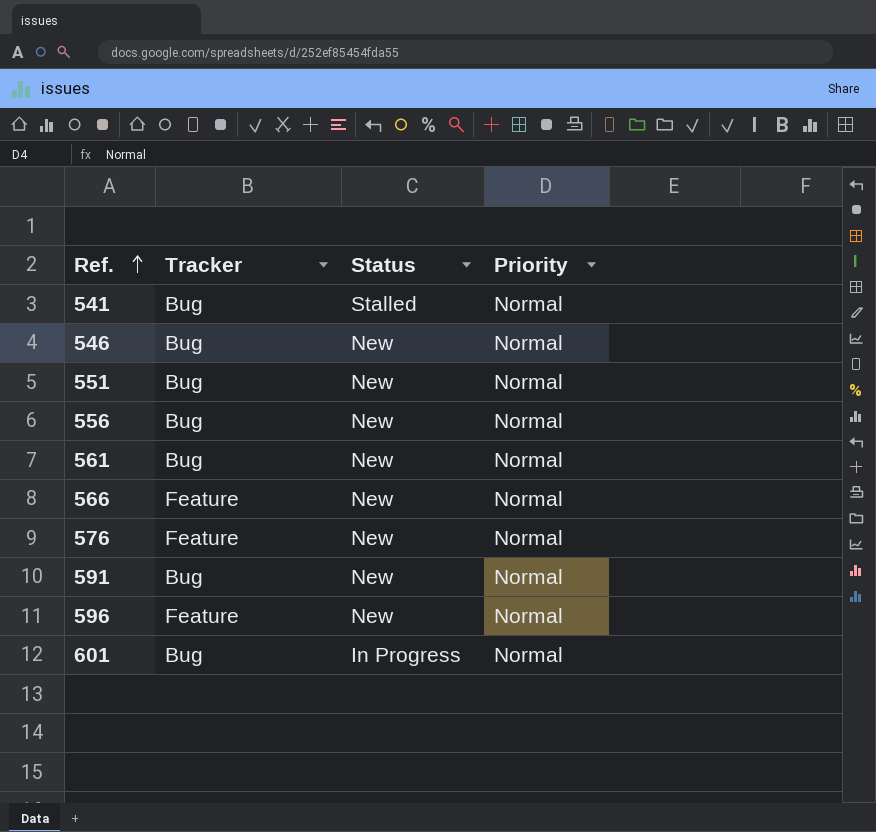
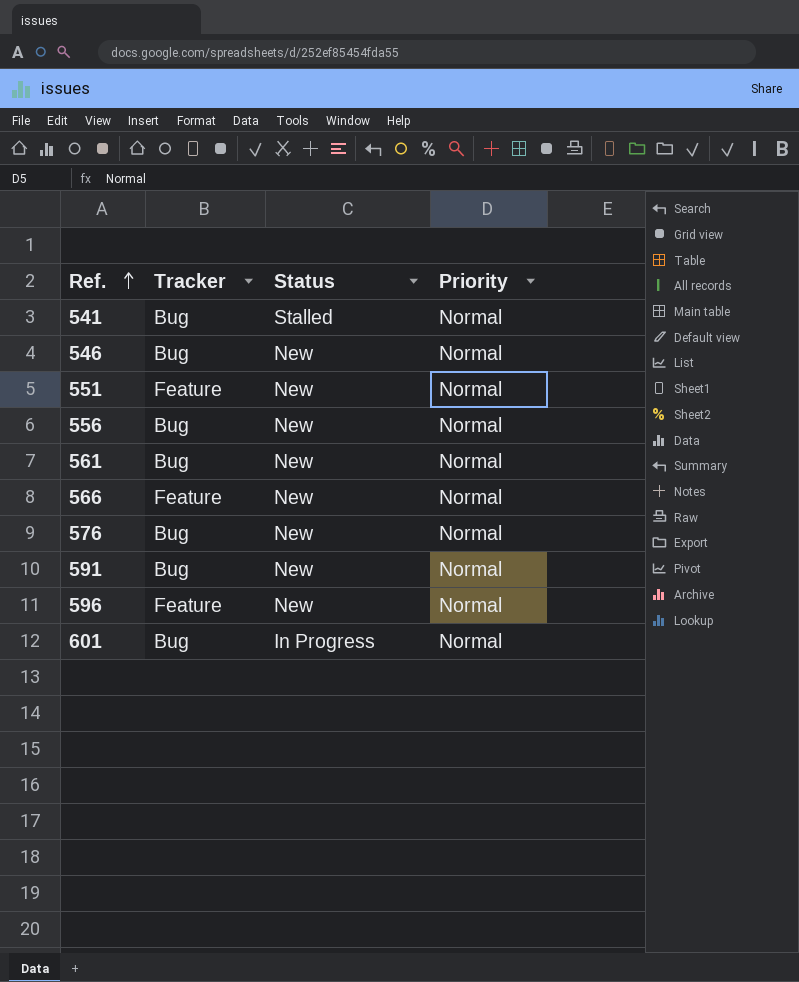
551 | Tracker: Bug -> Feature
576 | Tracker: Feature -> Bug

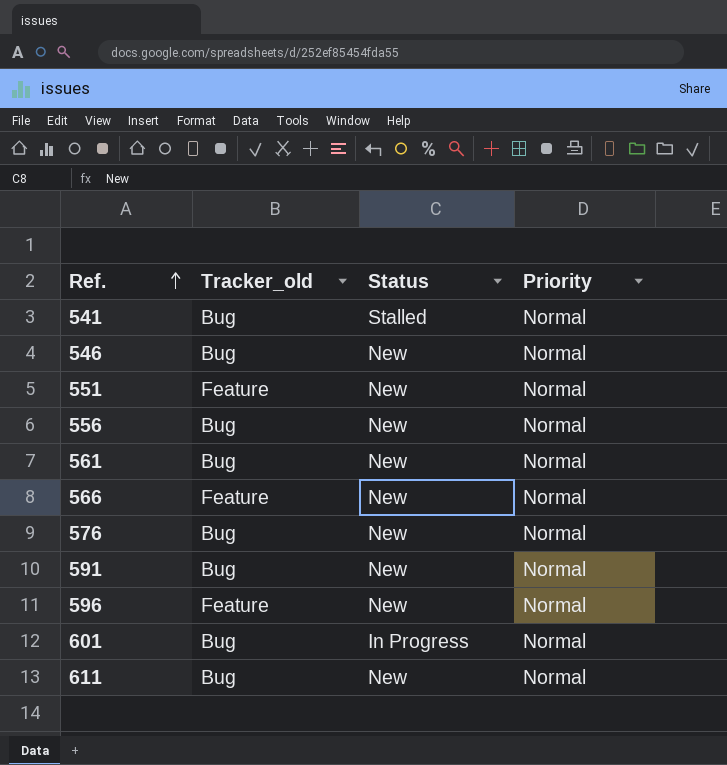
column name: Tracker -> Tracker_old
row 611: none -> Bug | New | Normal

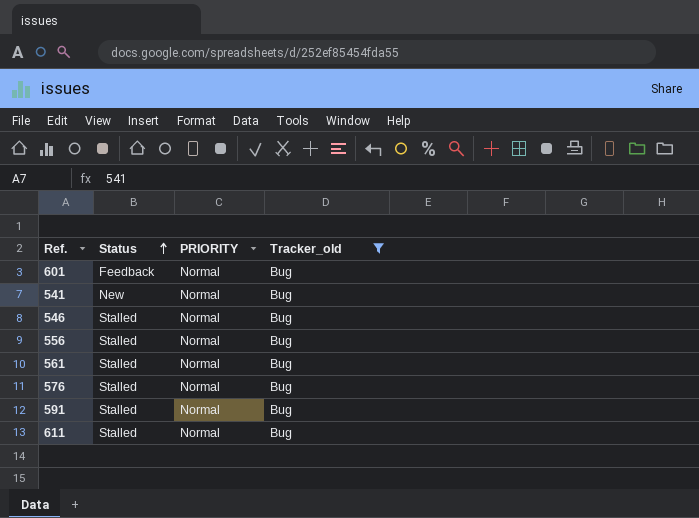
filter: none -> Tracker_old = Bug
row order: Ref. ascending -> Status ascending
column name: Priority -> PRIORITY
column Tracker_old | position: 2 -> 4
601 | Status: In Progress -> Feedback
541 | Status: Stalled -> New
546 | Status: New -> Stalled
556 | Status: New -> Stalled
561 | Status: New -> Stalled
576 | Status: New -> Stalled
591 | Status: New -> Stalled
611 | Status: New -> Stalled

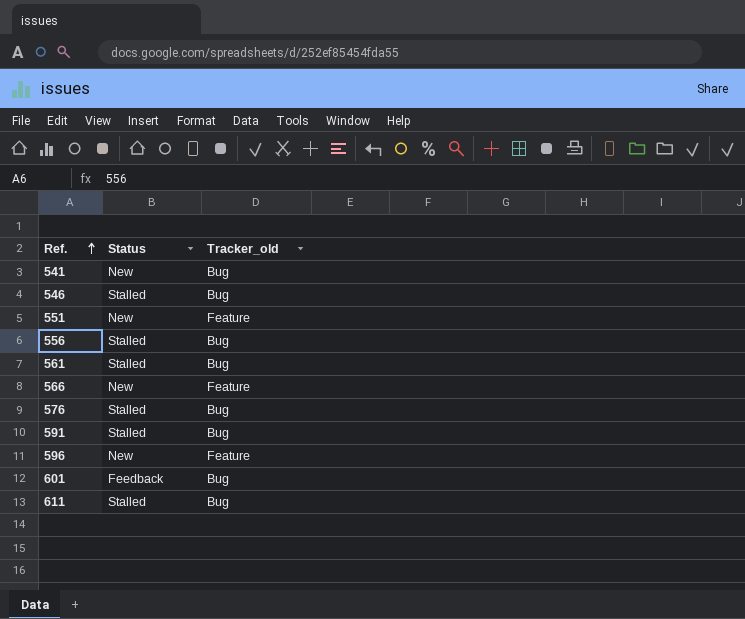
filter: Tracker_old = Bug -> none
row order: Status ascending -> Ref. ascending
column PRIORITY | position: 3 -> none

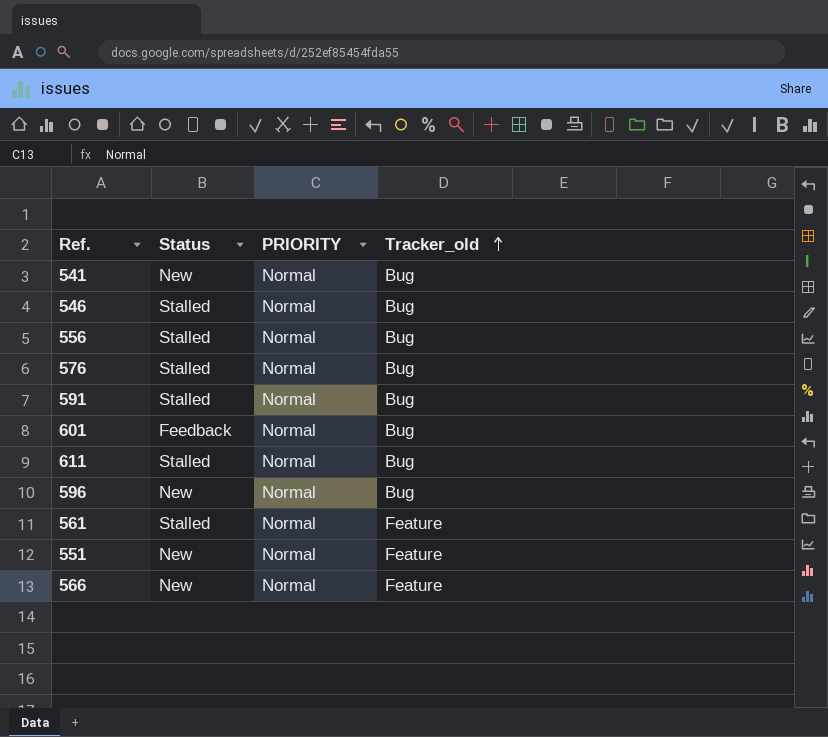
row order: Ref. ascending -> Tracker_old ascending
column PRIORITY | position: none -> 3
596 | Tracker_old: Feature -> Bug
561 | Tracker_old: Bug -> Feature

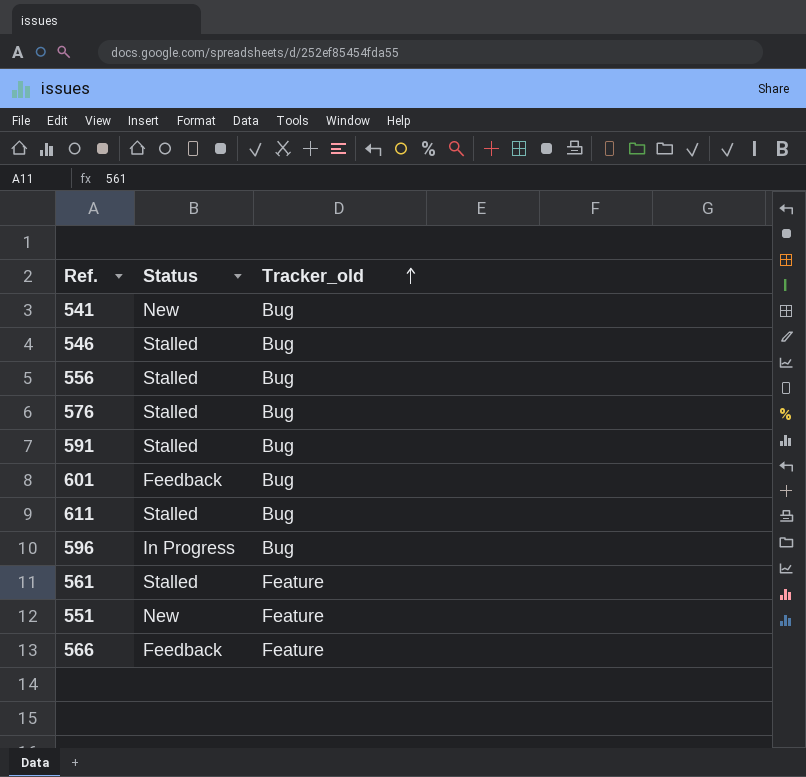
column PRIORITY | position: 3 -> none
596 | Status: New -> In Progress
566 | Status: New -> Feedback

